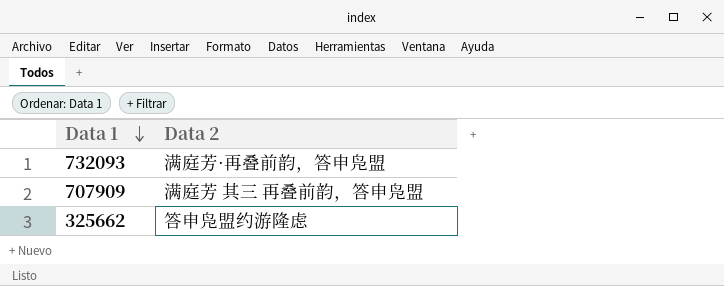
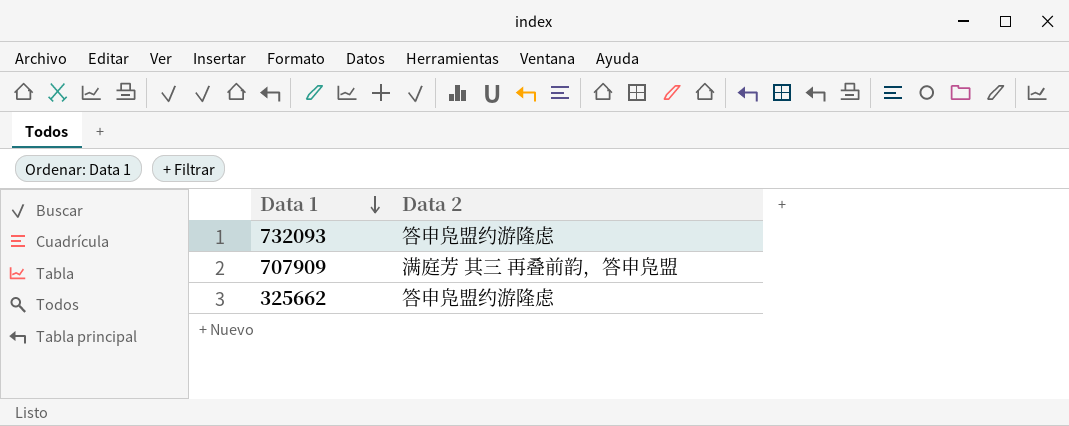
732093 | Data 2: 满庭芳·再叠前韵，答申凫盟 -> 答申凫盟约游隆虑

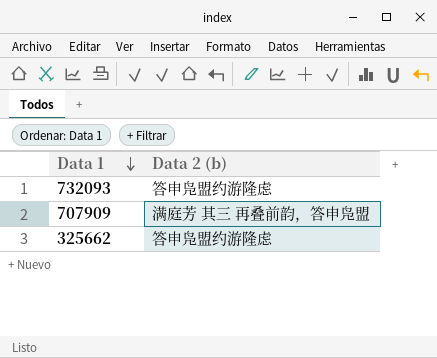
column name: Data 2 -> Data 2 (b)

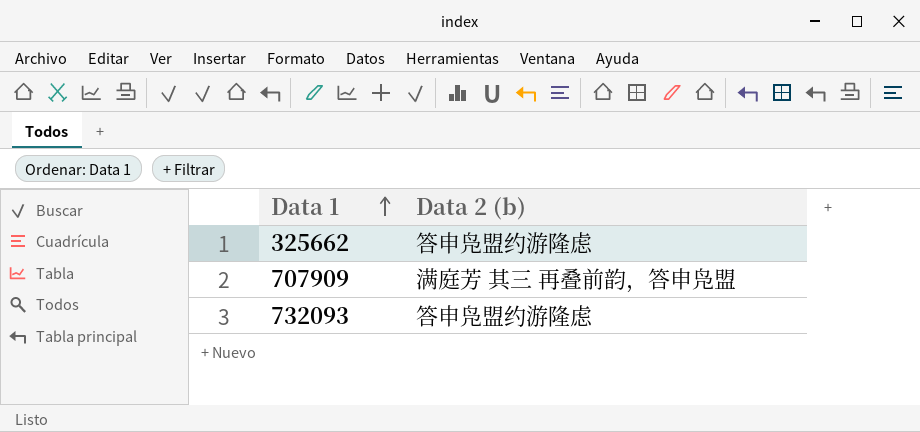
row order: Data 1 descending -> Data 1 ascending

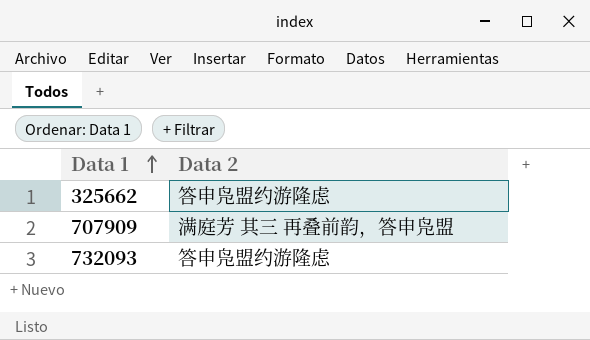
column name: Data 2 (b) -> Data 2

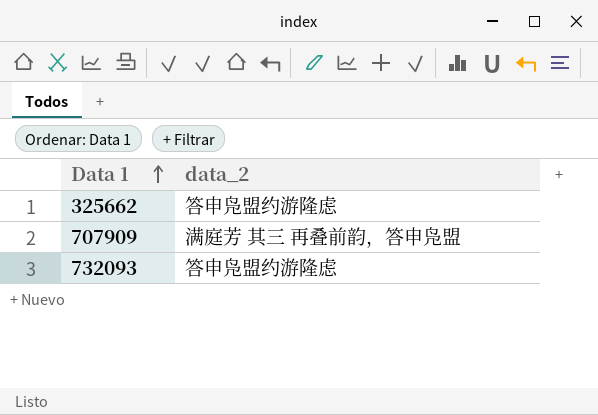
column name: Data 2 -> data_2

